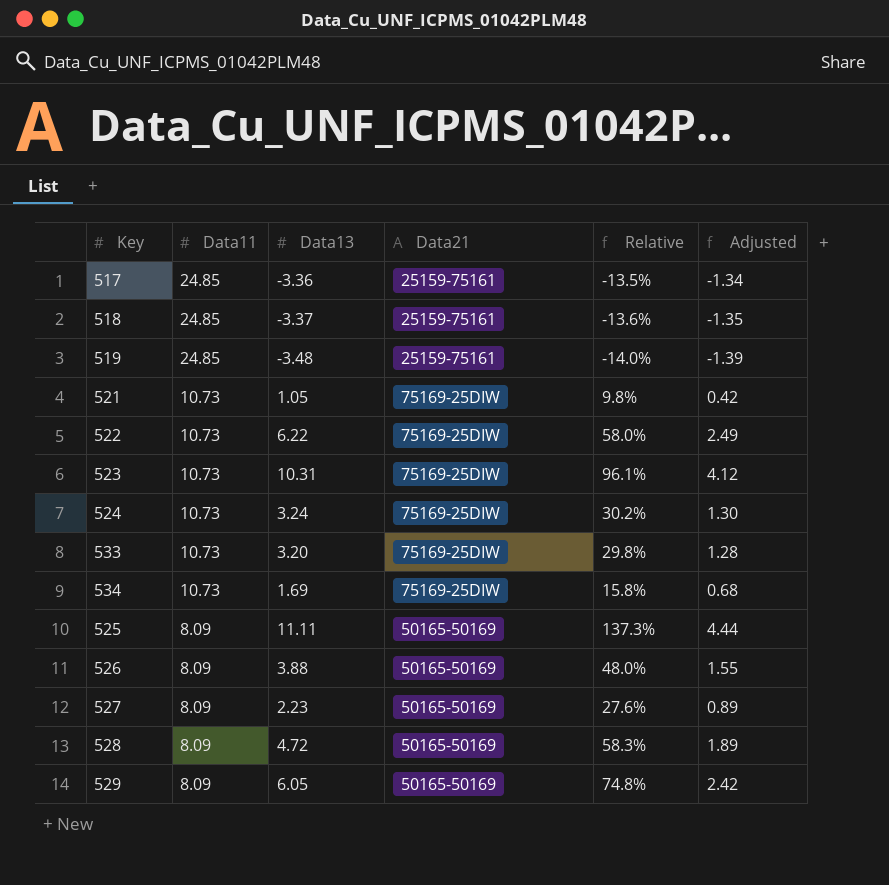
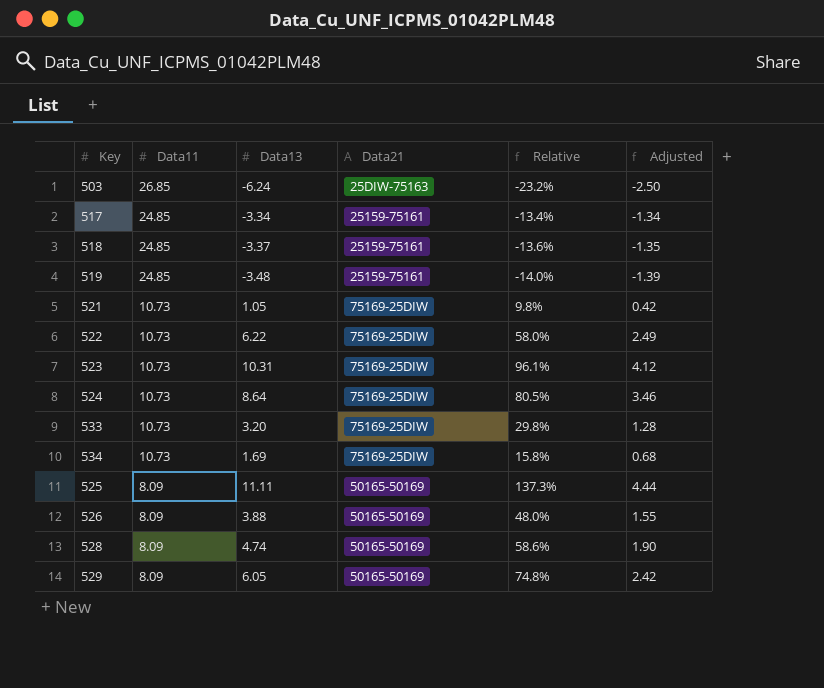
row 527: 8.09 | 2.23 | 50165-50169 | 27.6% | 0.89 -> none
row 503: none -> 26.85 | -6.24 | 25DIW-75163 | -23.2% | -2.50
517 | Data13: -3.36 -> -3.34
517 | Relative: -13.5% -> -13.4%
524 | Data13: 3.24 -> 8.64
524 | Relative: 30.2% -> 80.5%
524 | Adjusted: 1.30 -> 3.46
528 | Data13: 4.72 -> 4.74
528 | Relative: 58.3% -> 58.6%
528 | Adjusted: 1.89 -> 1.90

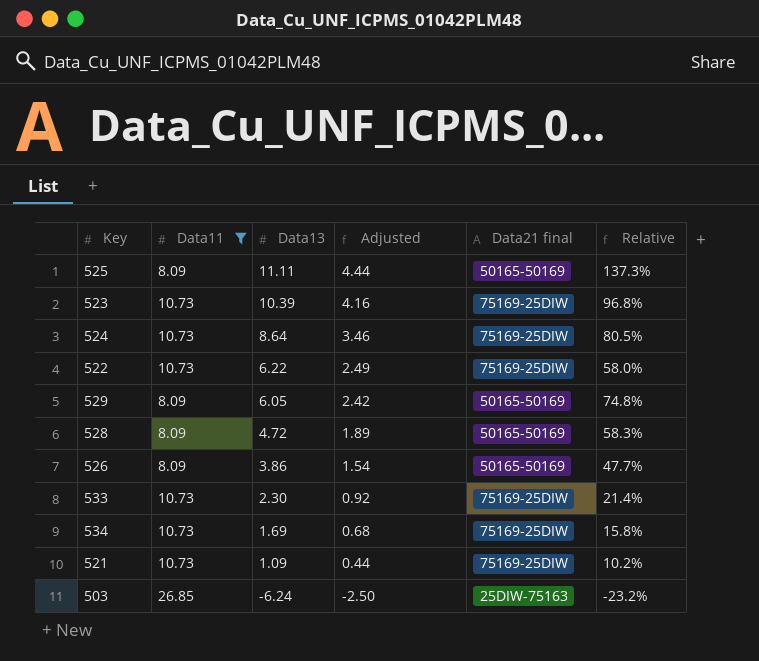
filter: none -> Data11 != 24.85
row order: Data11 descending -> Data13 descending
column Adjusted | position: 6 -> 4
column name: Data21 -> Data21 final
523 | Data13: 10.31 -> 10.39
523 | Adjusted: 4.12 -> 4.16
523 | Relative: 96.1% -> 96.8%
528 | Data13: 4.74 -> 4.72
528 | Adjusted: 1.90 -> 1.89
528 | Relative: 58.6% -> 58.3%
526 | Data13: 3.88 -> 3.86
526 | Adjusted: 1.55 -> 1.54
526 | Relative: 48.0% -> 47.7%
533 | Data13: 3.20 -> 2.30
533 | Adjusted: 1.28 -> 0.92
533 | Relative: 29.8% -> 21.4%
521 | Data13: 1.05 -> 1.09
521 | Adjusted: 0.42 -> 0.44
521 | Relative: 9.8% -> 10.2%

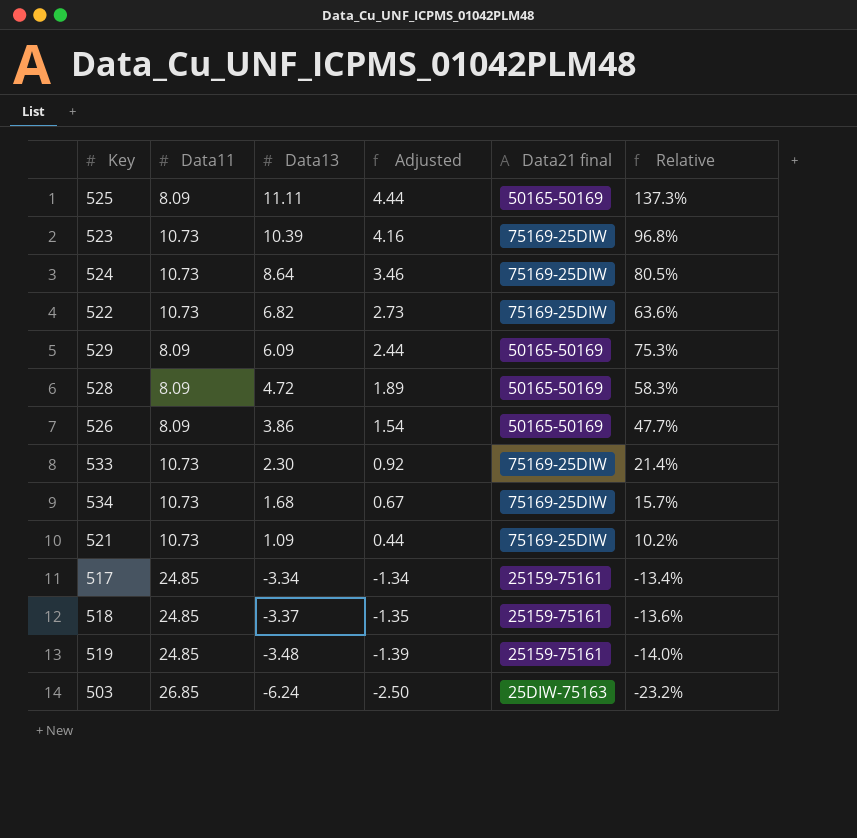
filter: Data11 != 24.85 -> none
522 | Data13: 6.22 -> 6.82
522 | Adjusted: 2.49 -> 2.73
522 | Relative: 58.0% -> 63.6%
529 | Data13: 6.05 -> 6.09
529 | Adjusted: 2.42 -> 2.44
529 | Relative: 74.8% -> 75.3%
534 | Data13: 1.69 -> 1.68
534 | Adjusted: 0.68 -> 0.67
534 | Relative: 15.8% -> 15.7%

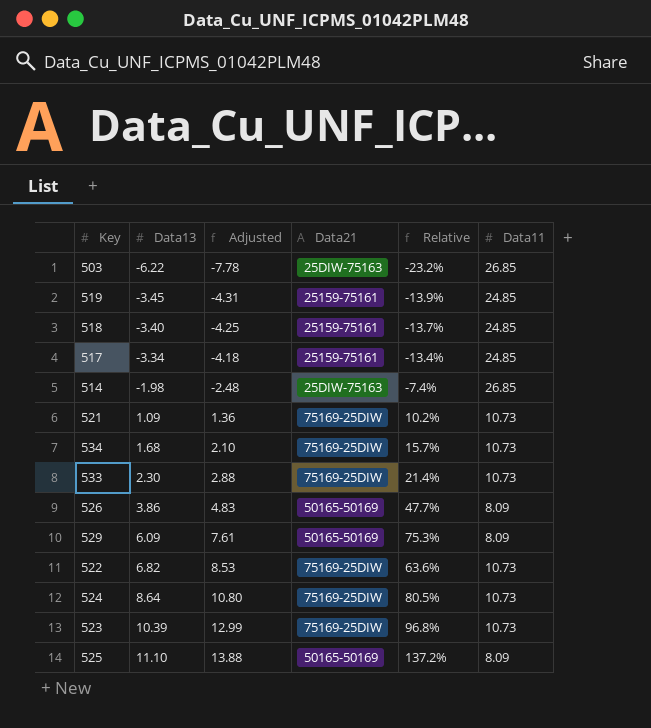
row order: Data13 descending -> Data13 ascending
column Adjusted | formula: [Data13] * 0.4 -> [Data13] * 1.25
column name: Data21 final -> Data21
column Data11 | position: 2 -> 6
row 528: 8.09 | 4.72 | 1.89 | 50165-50169 | 58.3% -> none
503 | Data13: -6.24 -> -6.22
519 | Data13: -3.48 -> -3.45
519 | Relative: -14.0% -> -13.9%
518 | Data13: -3.37 -> -3.40
518 | Relative: -13.6% -> -13.7%
row 514: none -> -1.98 | -2.48 | 25DIW-75163 | -7.4% | 26.85
525 | Data13: 11.11 -> 11.10
525 | Relative: 137.3% -> 137.2%

